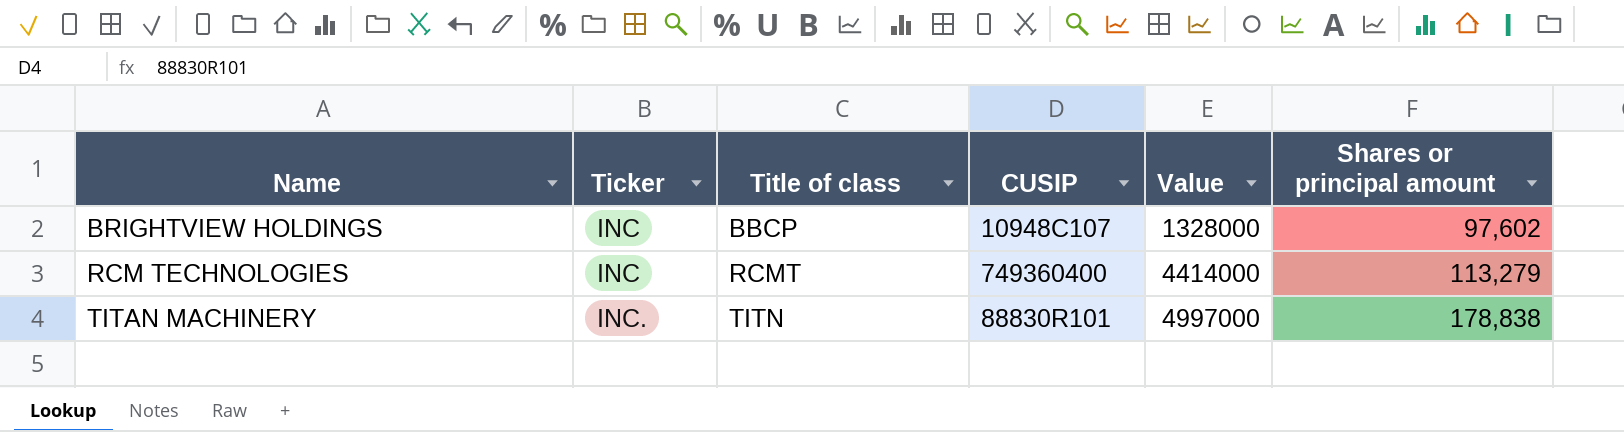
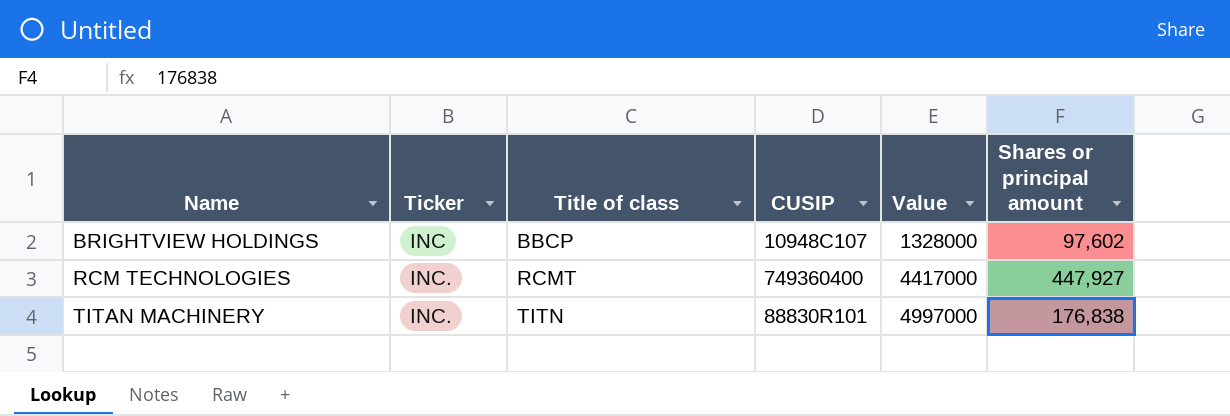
RCM TECHNOLOGIES | Ticker: INC -> INC.
RCM TECHNOLOGIES | Value: 4414000 -> 4417000
RCM TECHNOLOGIES | Shares or principal amount: 113,279 -> 447,927
TITAN MACHINERY | Shares or principal amount: 178,838 -> 176,838

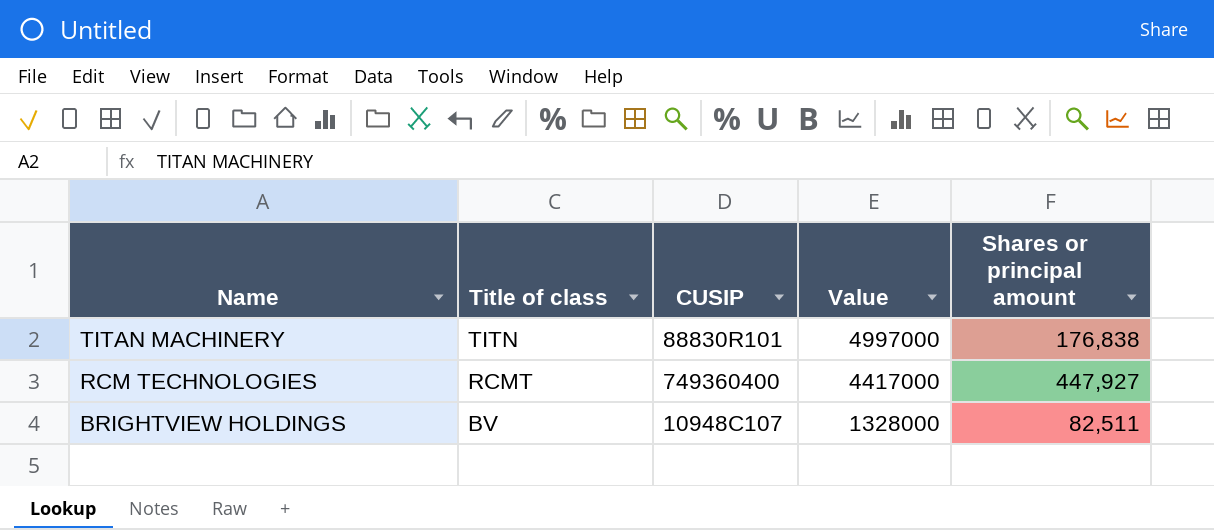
row order: Name ascending -> Name descending
column Ticker | position: 2 -> none
BRIGHTVIEW HOLDINGS | Title of class: BBCP -> BV
BRIGHTVIEW HOLDINGS | Shares or principal amount: 97,602 -> 82,511

